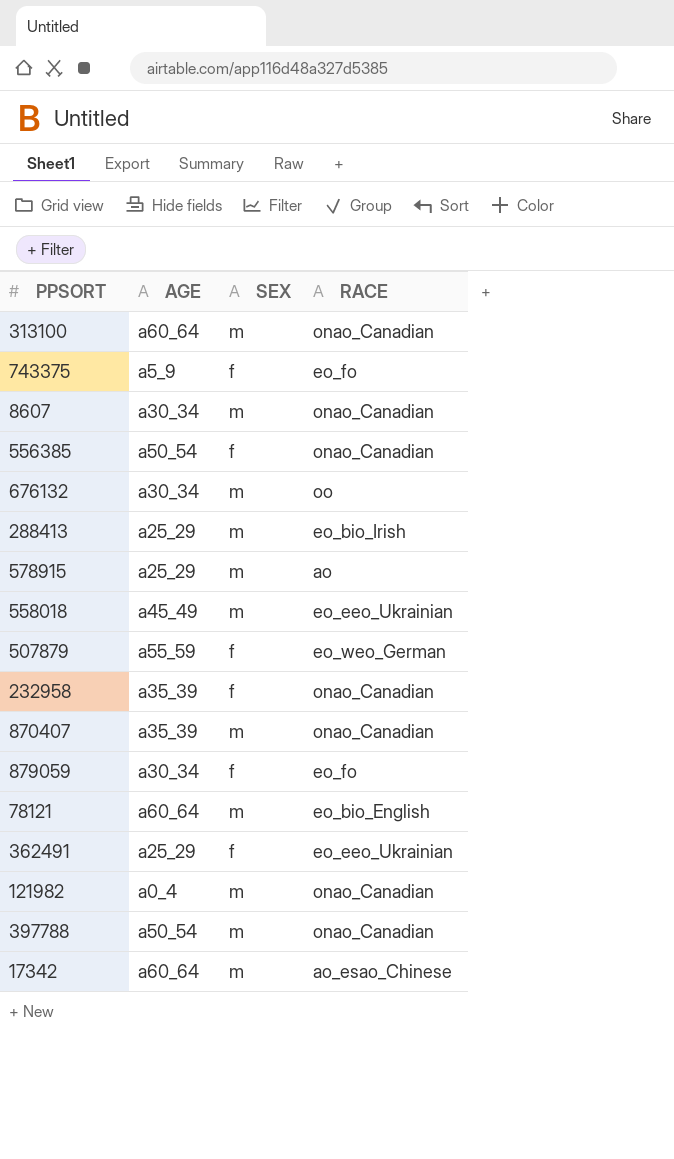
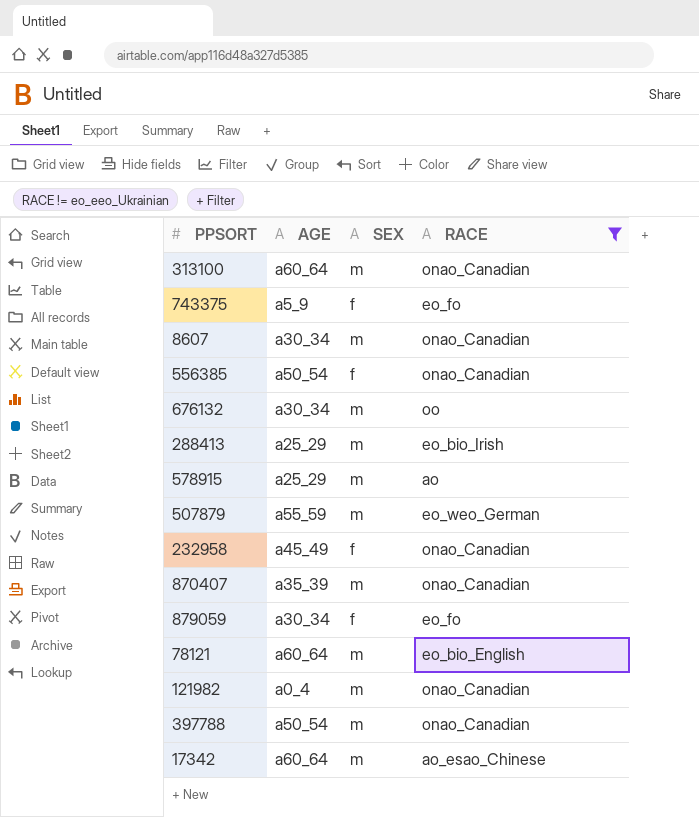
filter: none -> RACE != eo_eeo_Ukrainian
507879 | SEX: f -> m
232958 | AGE: a35_39 -> a45_49

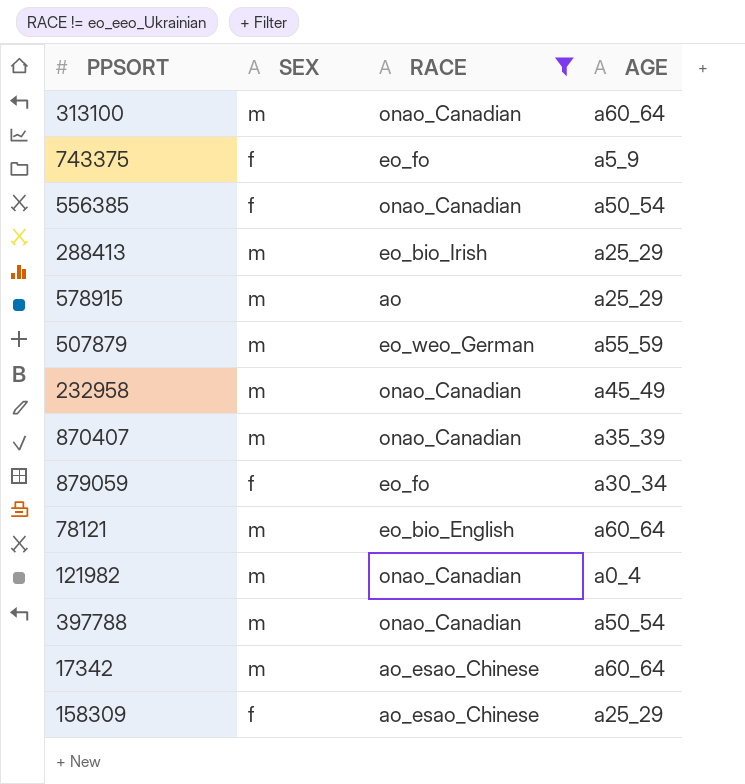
column AGE | position: 2 -> 4
row 8607: a30_34 | m | onao_Canadian -> none
row 676132: a30_34 | m | oo -> none
232958 | SEX: f -> m
row 158309: none -> f | ao_esao_Chinese | a25_29

